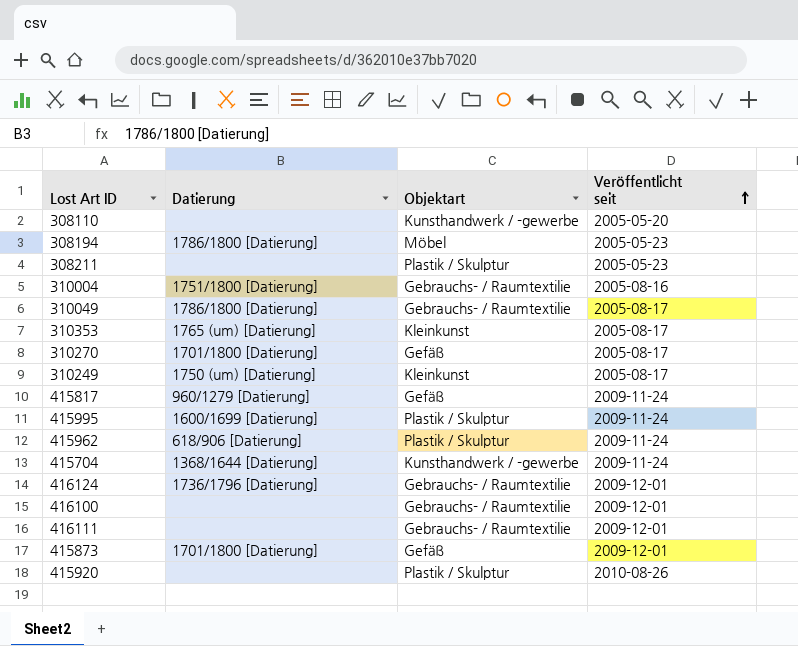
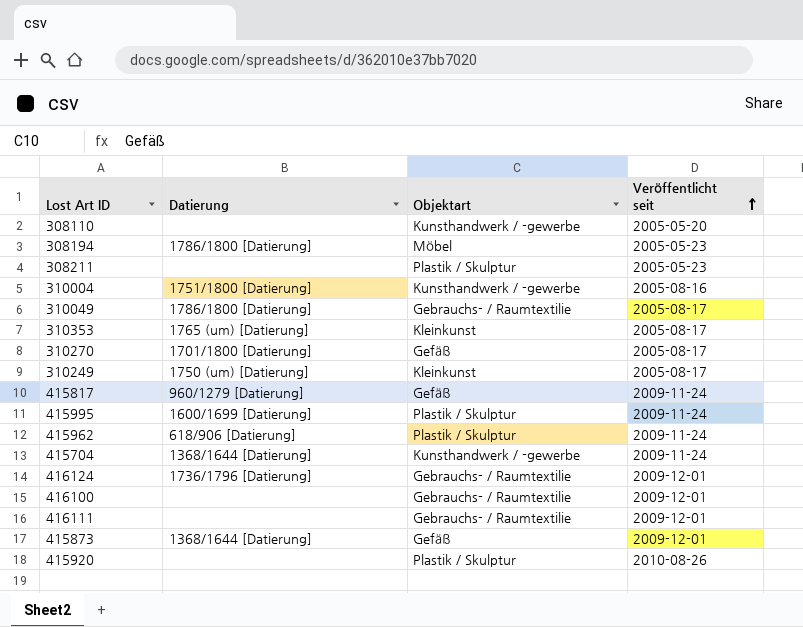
310004 | Objektart: Gebrauchs- / Raumtextilie -> Kunsthandwerk / -gewerbe
415873 | Datierung: 1701/1800 [Datierung] -> 1368/1644 [Datierung]

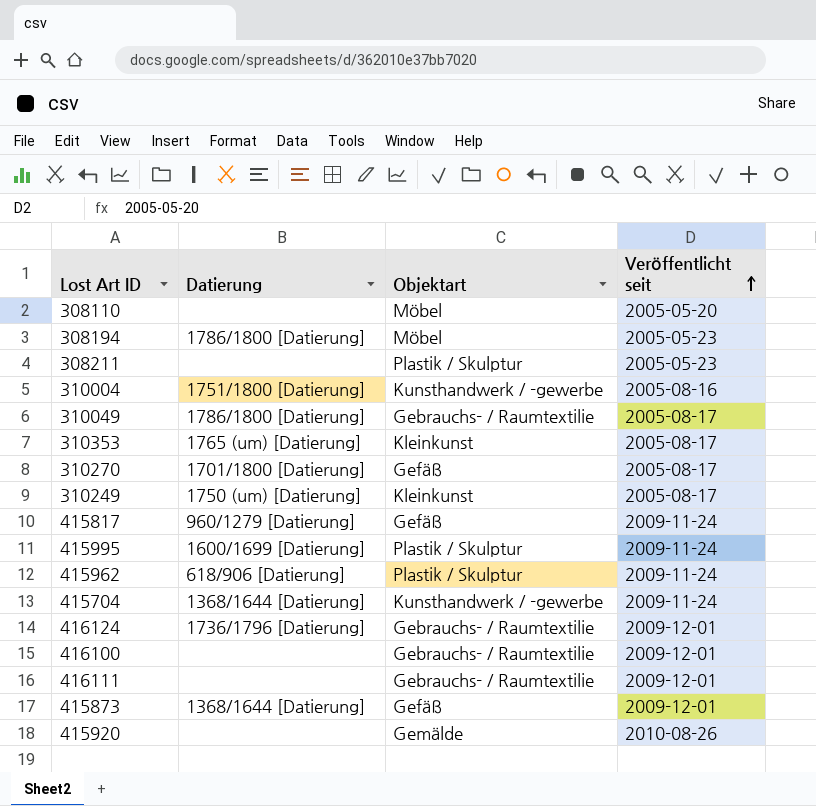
308110 | Objektart: Kunsthandwerk / -gewerbe -> Möbel
415920 | Objektart: Plastik / Skulptur -> Gemälde

